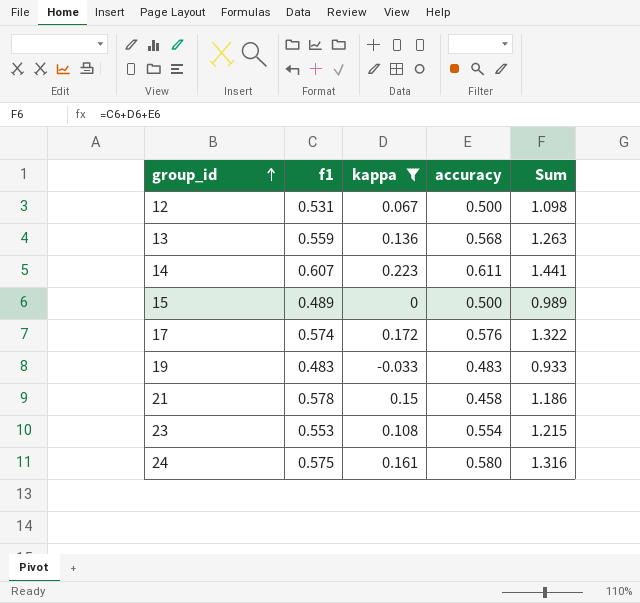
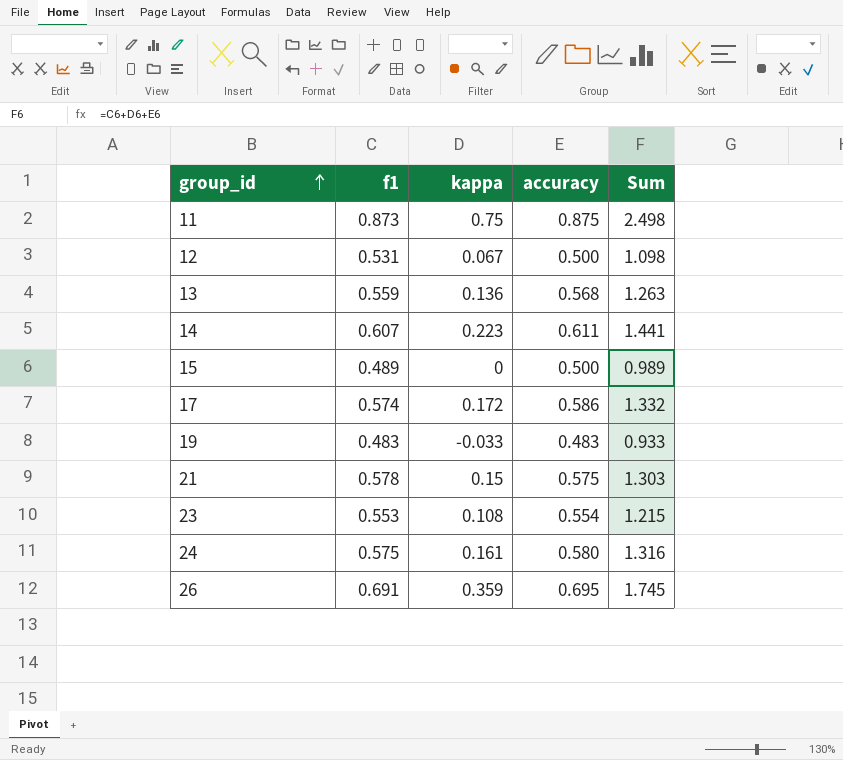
filter: kappa <= 0.223 -> none
17 | accuracy: 0.576 -> 0.586
17 | Sum: 1.322 -> 1.332
21 | accuracy: 0.458 -> 0.575
21 | Sum: 1.186 -> 1.303

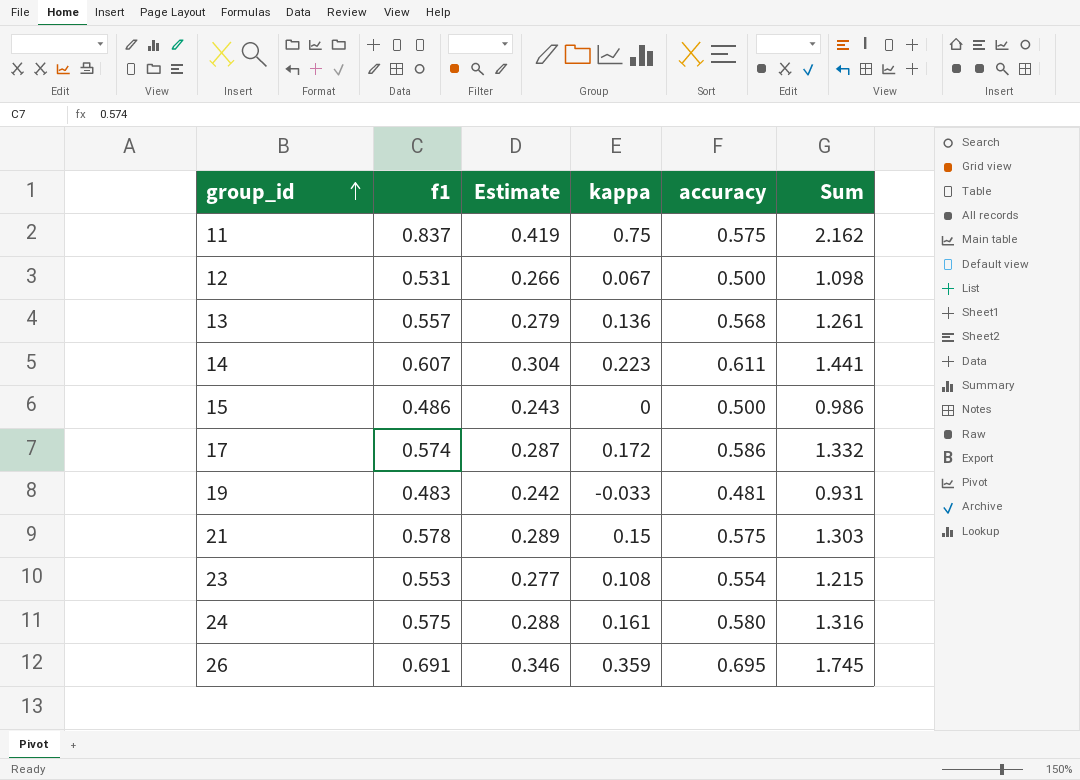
column Estimate | formula: none -> [f1] * 0.5
11 | f1: 0.873 -> 0.837
11 | accuracy: 0.875 -> 0.575
11 | Sum: 2.498 -> 2.162
13 | f1: 0.559 -> 0.557
13 | Sum: 1.263 -> 1.261
15 | f1: 0.489 -> 0.486
15 | Sum: 0.989 -> 0.986
19 | accuracy: 0.483 -> 0.481
19 | Sum: 0.933 -> 0.931

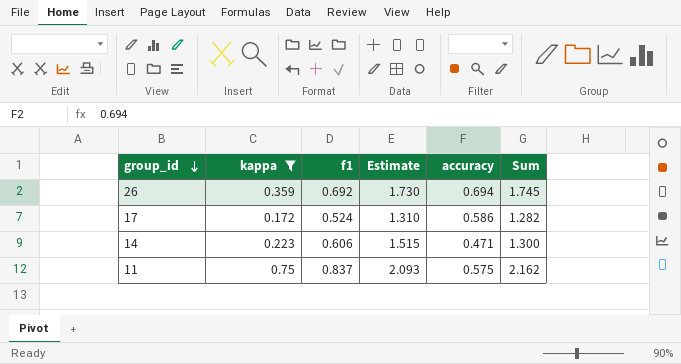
filter: none -> kappa >= 0.172
row order: group_id ascending -> group_id descending
column kappa | position: 4 -> 2
column Estimate | formula: [f1] * 0.5 -> [f1] * 2.5
26 | f1: 0.691 -> 0.692
26 | accuracy: 0.695 -> 0.694
17 | f1: 0.574 -> 0.524
17 | Sum: 1.332 -> 1.282
14 | f1: 0.607 -> 0.606
14 | accuracy: 0.611 -> 0.471
14 | Sum: 1.441 -> 1.300

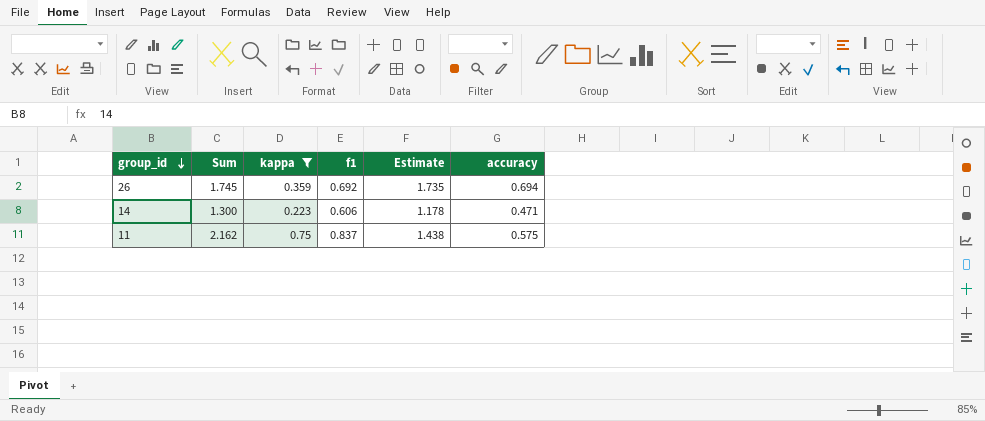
column Sum | position: 6 -> 2
column Estimate | formula: [f1] * 2.5 -> [accuracy] * 2.5
row 17: 0.172 | 0.524 | 1.310 | 0.586 | 1.282 -> none

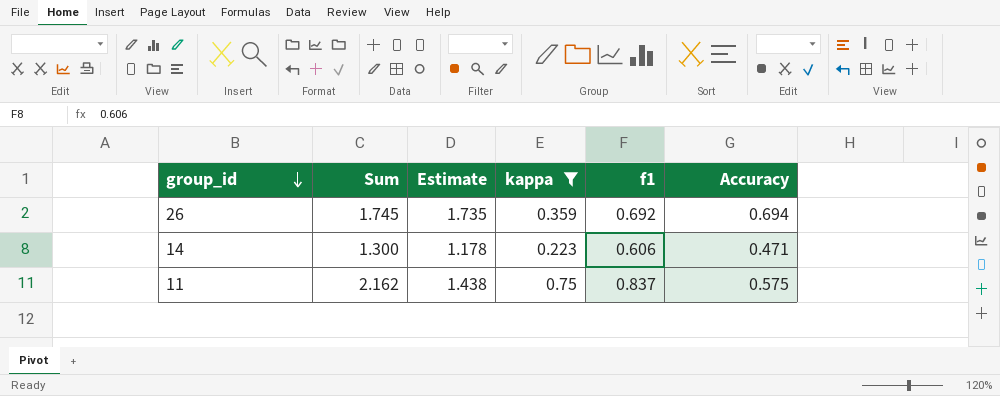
column Estimate | position: 5 -> 3
column name: accuracy -> Accuracy

